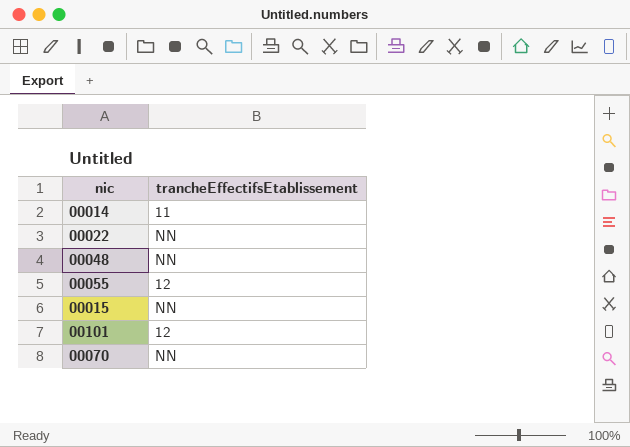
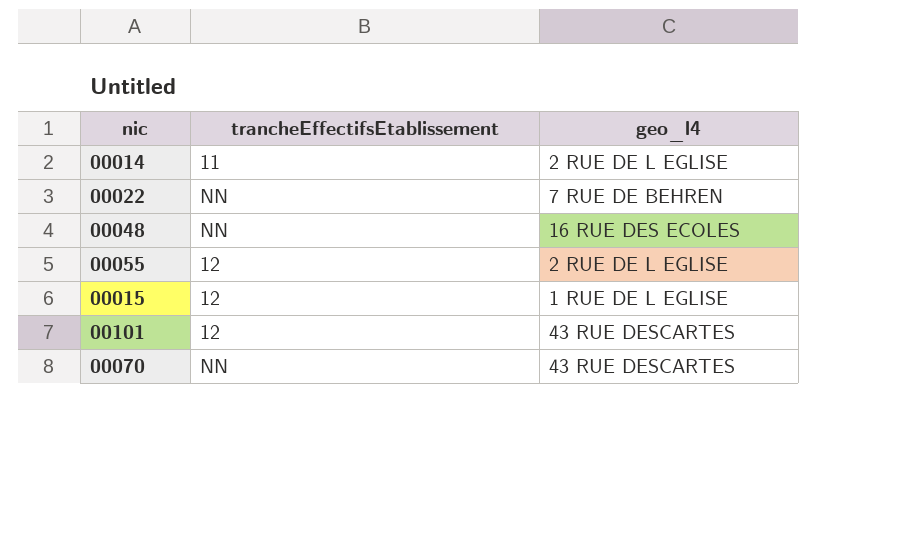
column geo_l4 | position: none -> 3
00015 | trancheEffectifsEtablissement: NN -> 12

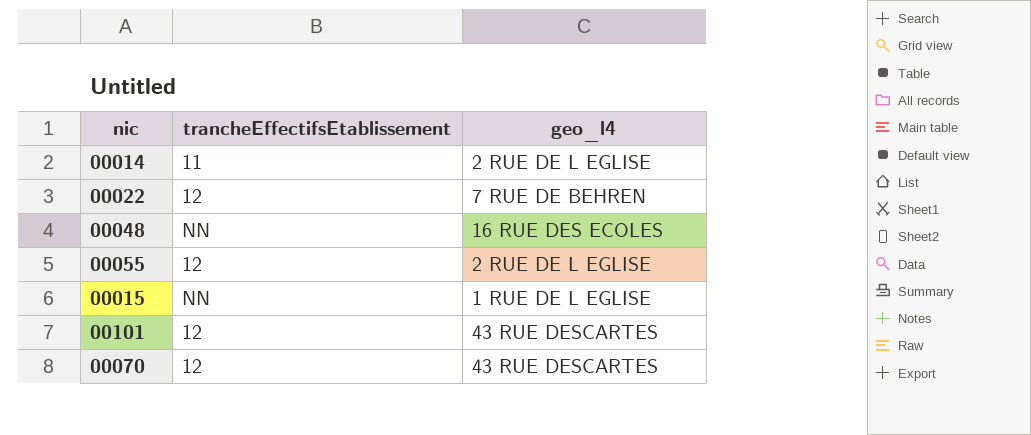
00022 | trancheEffectifsEtablissement: NN -> 12
00015 | trancheEffectifsEtablissement: 12 -> NN
00070 | trancheEffectifsEtablissement: NN -> 12

